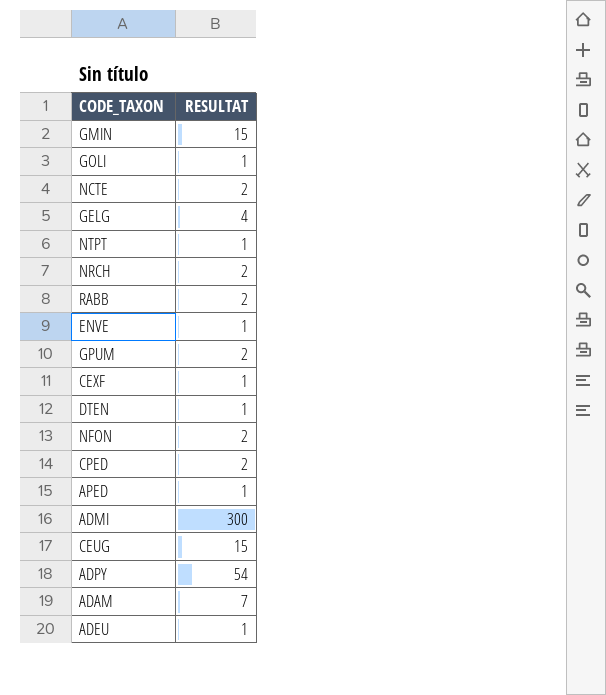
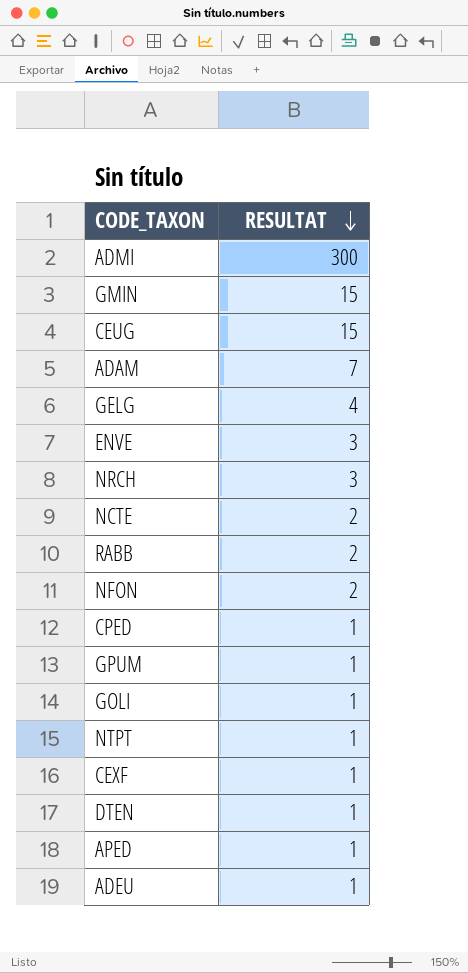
row order: none -> RESULTAT descending
row ADPY: 54 -> none
ENVE | RESULTAT: 1 -> 3
NRCH | RESULTAT: 2 -> 3
CPED | RESULTAT: 2 -> 1
GPUM | RESULTAT: 2 -> 1

